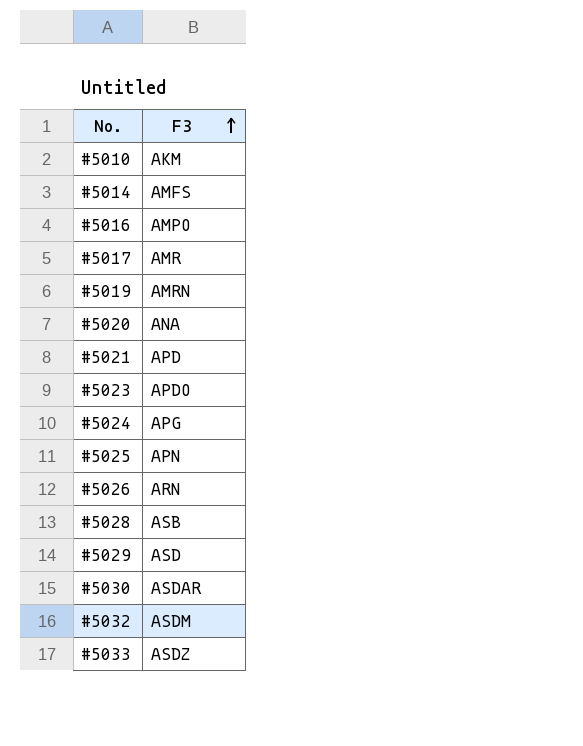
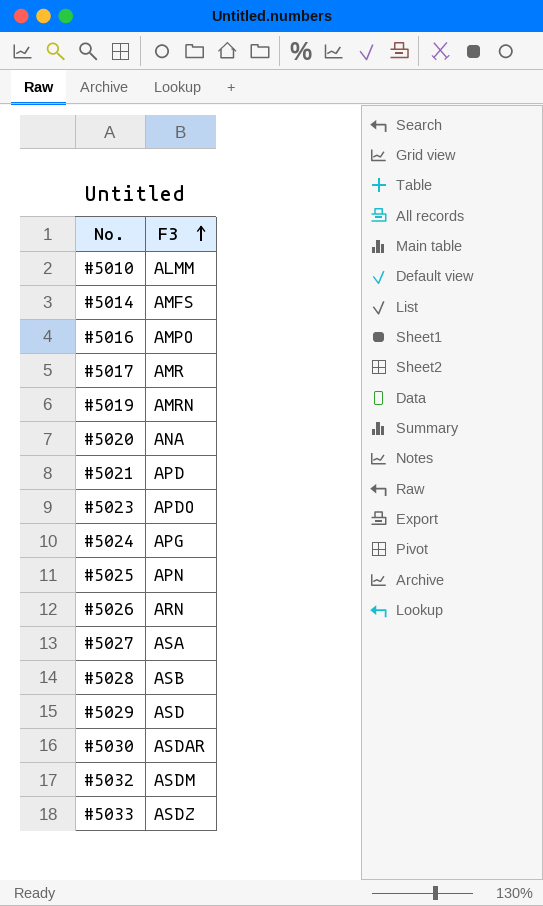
#5010 | F3: AKM -> ALMM
row #5027: none -> ASA

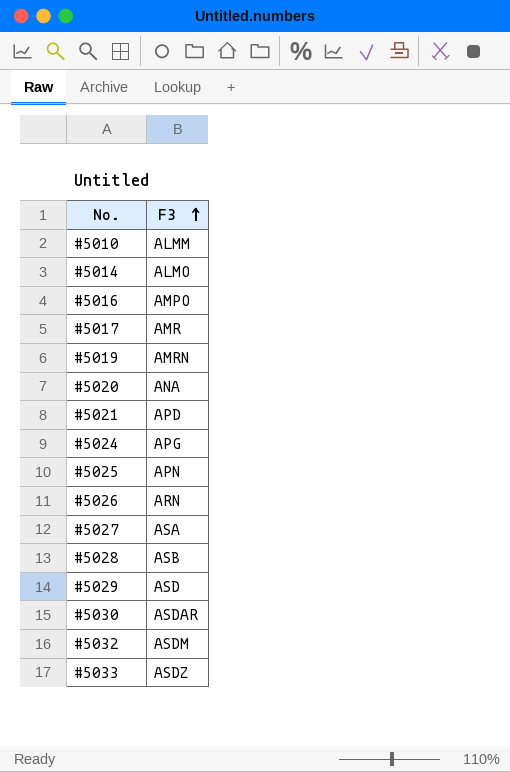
row #5023: APDO -> none
#5014 | F3: AMFS -> ALMO

